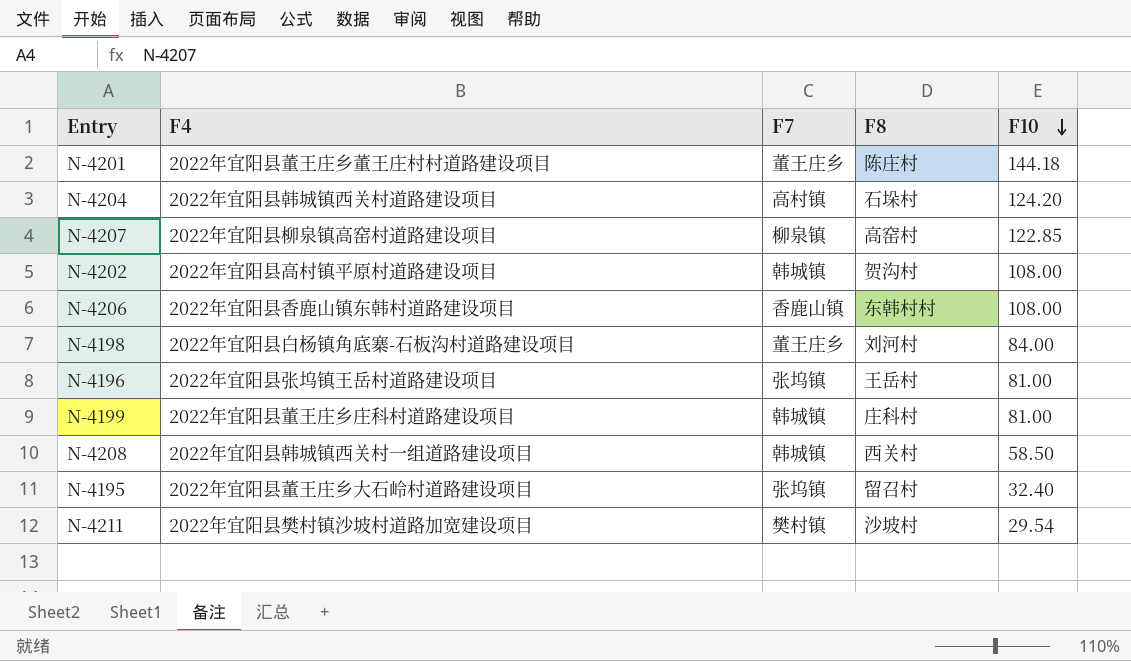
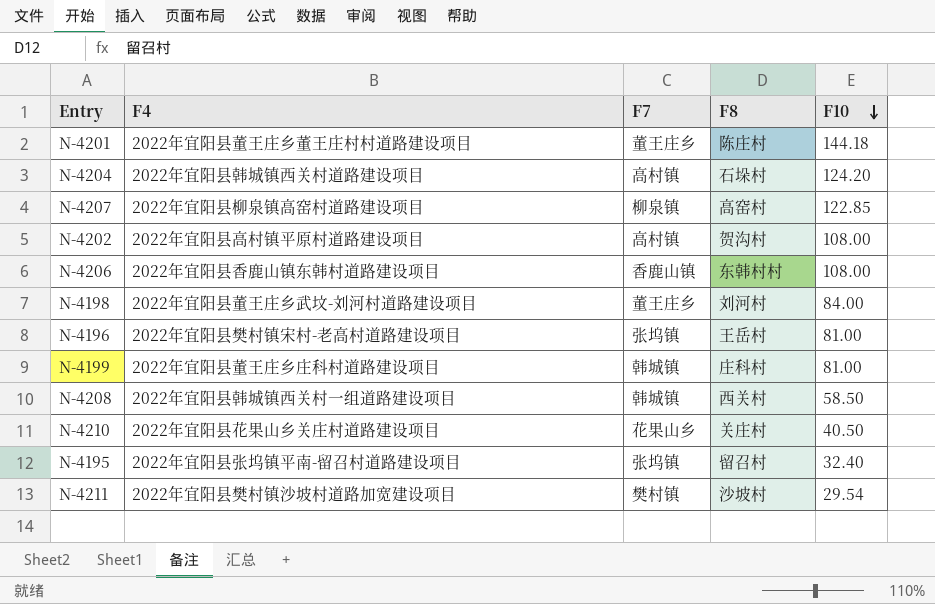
N-4202 | F7: 韩城镇 -> 高村镇
N-4198 | F4: 2022年宜阳县白杨镇角底寨-石板沟村道路建设项目 -> 2022年宜阳县董王庄乡武坟-刘河村道路建设项目
N-4196 | F4: 2022年宜阳县张坞镇王岳村道路建设项目 -> 2022年宜阳县樊村镇宋村-老高村道路建设项目
row N-4210: none -> 2022年宜阳县花果山乡关庄村道路建设项目 | 花果山乡 | 关庄村 | 40.50
N-4195 | F4: 2022年宜阳县董王庄乡大石岭村道路建设项目 -> 2022年宜阳县张坞镇平南-留召村道路建设项目

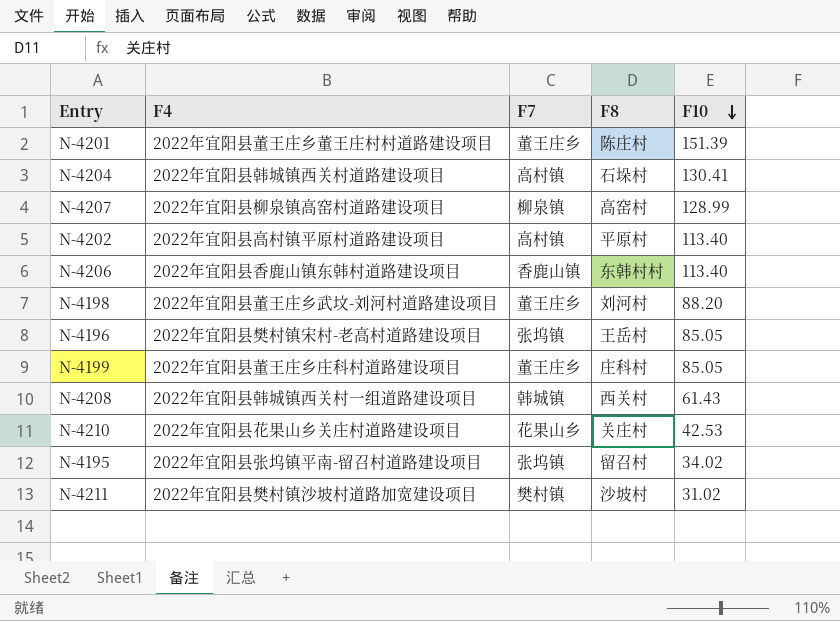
N-4201 | F10: 144.18 -> 151.39
N-4204 | F10: 124.20 -> 130.41
N-4207 | F10: 122.85 -> 128.99
N-4202 | F8: 贺沟村 -> 平原村
N-4202 | F10: 108.00 -> 113.40
N-4206 | F10: 108.00 -> 113.40
N-4198 | F10: 84.00 -> 88.20
N-4196 | F10: 81.00 -> 85.05
N-4199 | F7: 韩城镇 -> 董王庄乡
N-4199 | F10: 81.00 -> 85.05
N-4208 | F10: 58.50 -> 61.43
N-4210 | F10: 40.50 -> 42.53
N-4195 | F10: 32.40 -> 34.02
N-4211 | F10: 29.54 -> 31.02

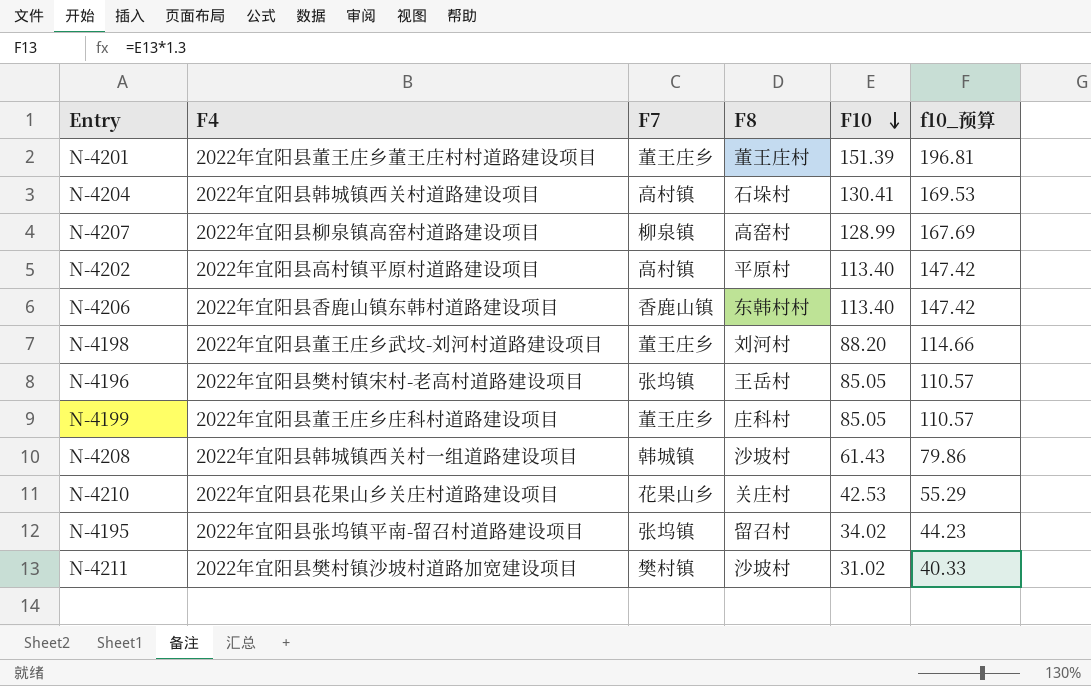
column f10_预算 | formula: none -> [F10] * 1.3
N-4201 | F8: 陈庄村 -> 董王庄村
N-4208 | F8: 西关村 -> 沙坡村

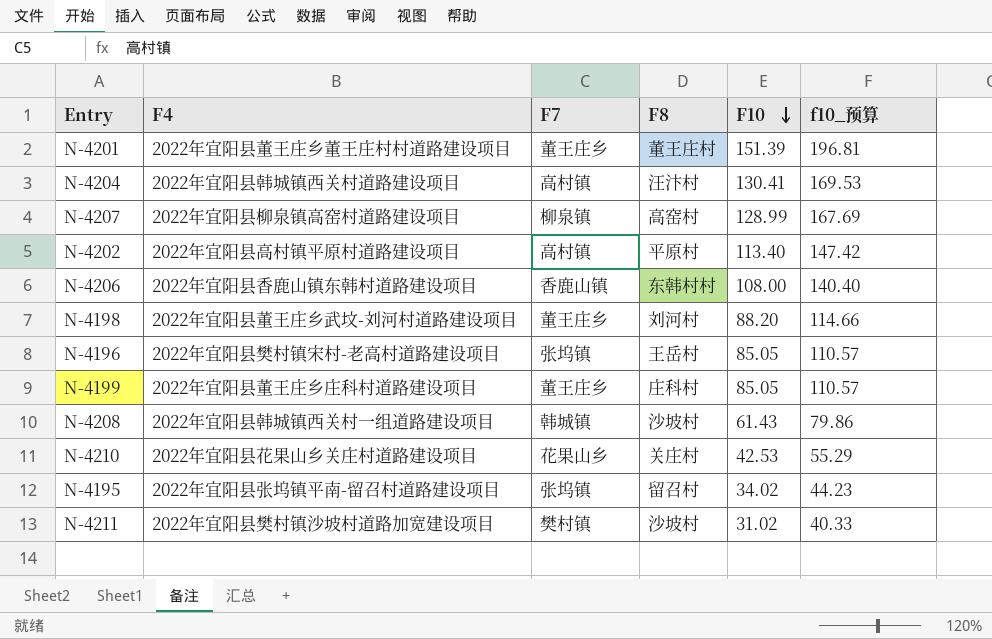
N-4204 | F8: 石垛村 -> 汪汴村
N-4206 | F10: 113.40 -> 108.00
N-4206 | f10_预算: 147.42 -> 140.40

